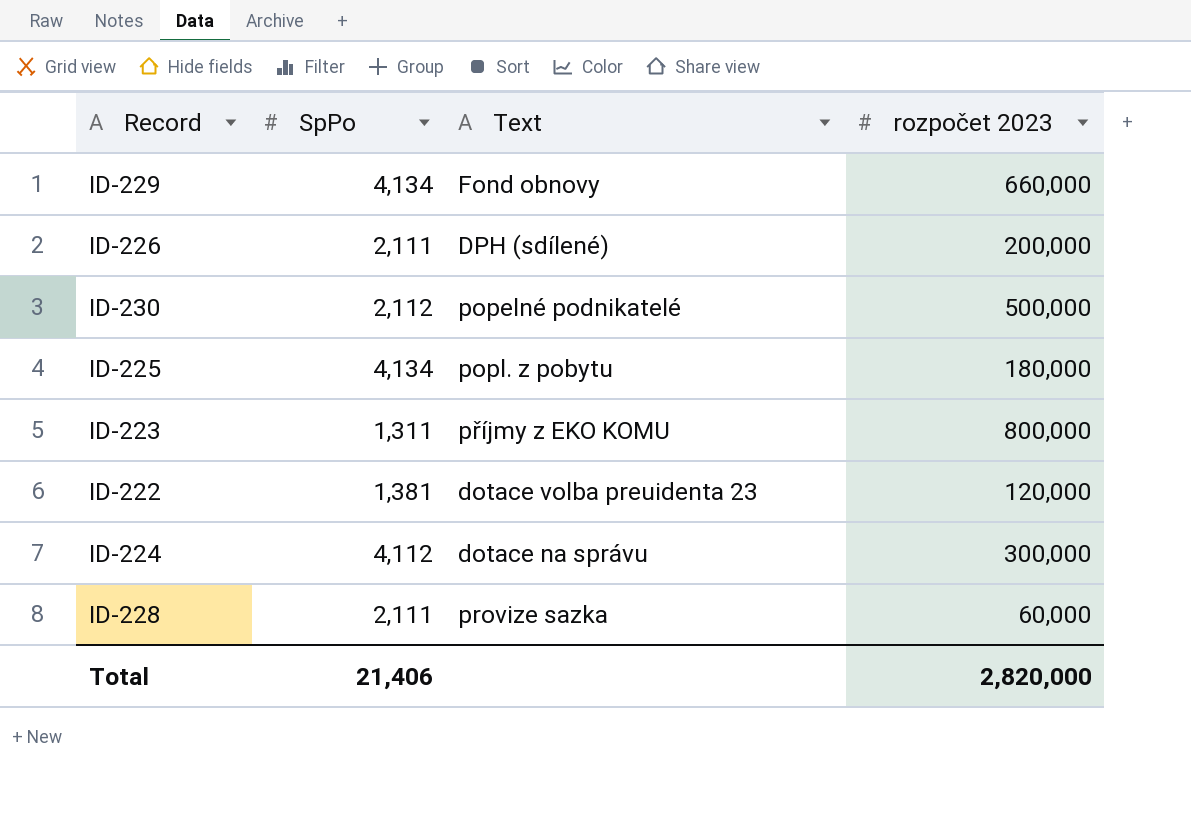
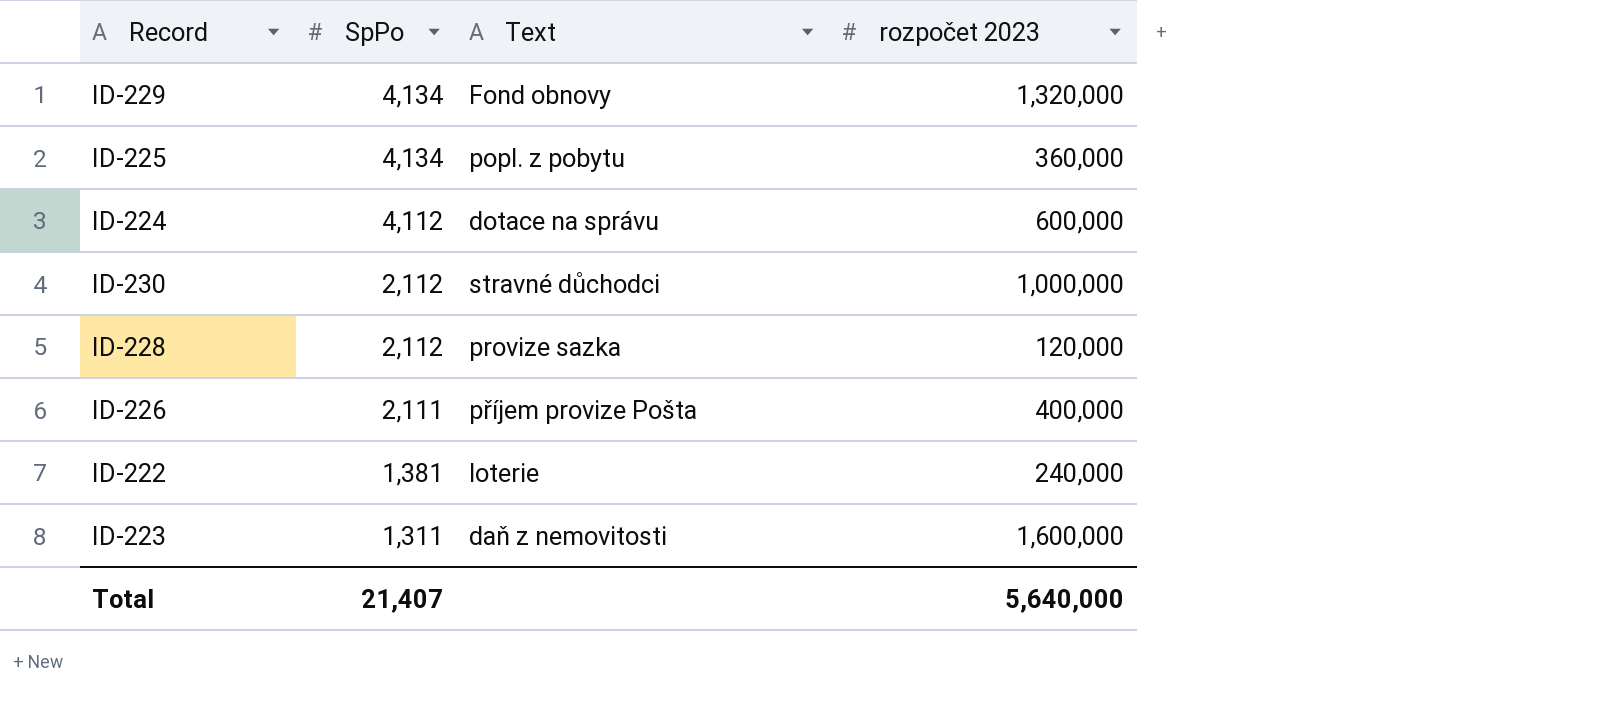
row order: none -> SpPo descending
ID-229 | rozpočet 2023: 660,000 -> 1,320,000
ID-225 | rozpočet 2023: 180,000 -> 360,000
ID-224 | rozpočet 2023: 300,000 -> 600,000
ID-230 | Text: popelné podnikatelé -> stravné důchodci
ID-230 | rozpočet 2023: 500,000 -> 1,000,000
ID-228 | SpPo: 2,111 -> 2,112
ID-228 | rozpočet 2023: 60,000 -> 120,000
ID-226 | Text: DPH (sdílené) -> příjem provize Pošta
ID-226 | rozpočet 2023: 200,000 -> 400,000
ID-222 | Text: dotace volba preuidenta 23 -> loterie
ID-222 | rozpočet 2023: 120,000 -> 240,000
ID-223 | Text: příjmy z EKO KOMU -> daň z nemovitosti
ID-223 | rozpočet 2023: 800,000 -> 1,600,000
Total | SpPo: 21,406 -> 21,407
Total | rozpočet 2023: 2,820,000 -> 5,640,000

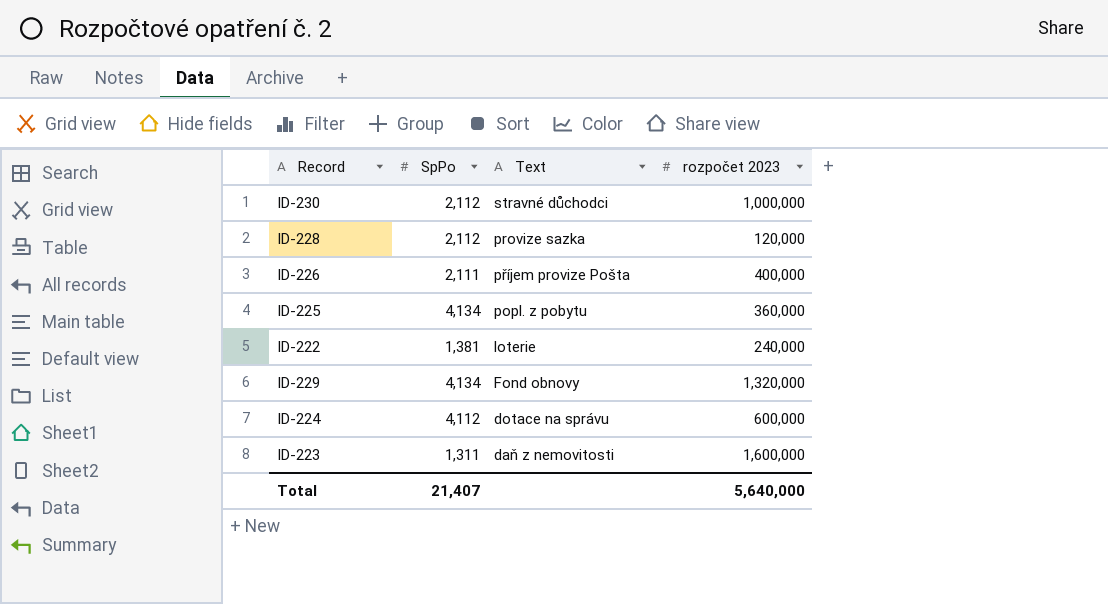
row order: SpPo descending -> Text descending

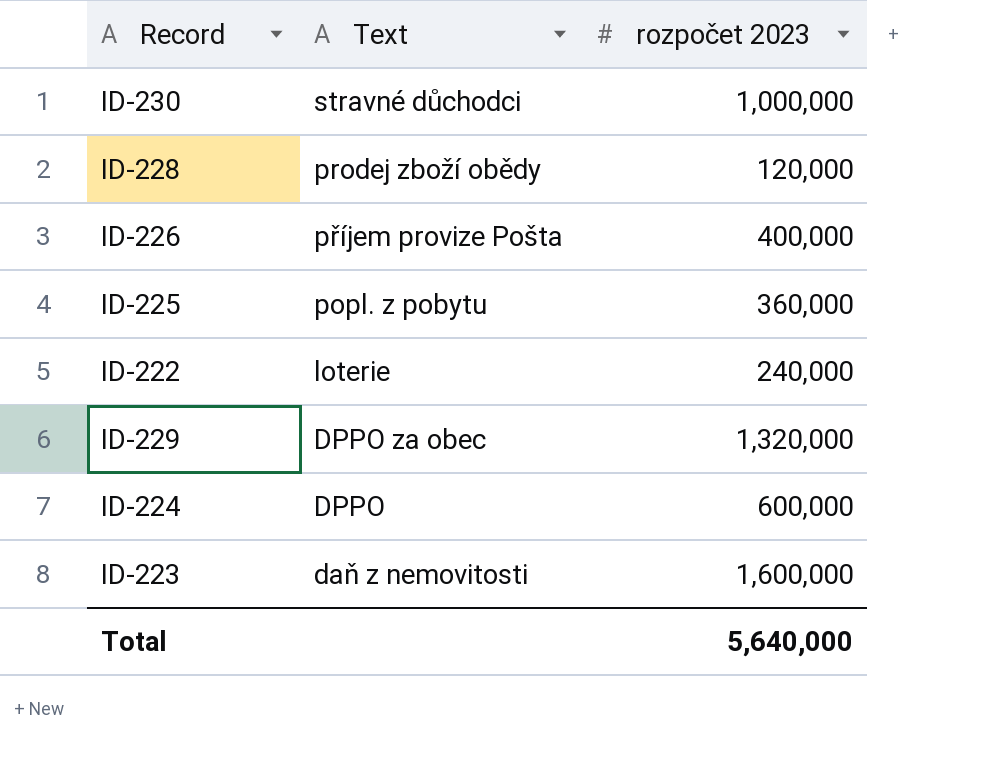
column SpPo | position: 2 -> none
ID-228 | Text: provize sazka -> prodej zboží obědy
ID-229 | Text: Fond obnovy -> DPPO za obec
ID-224 | Text: dotace na správu -> DPPO

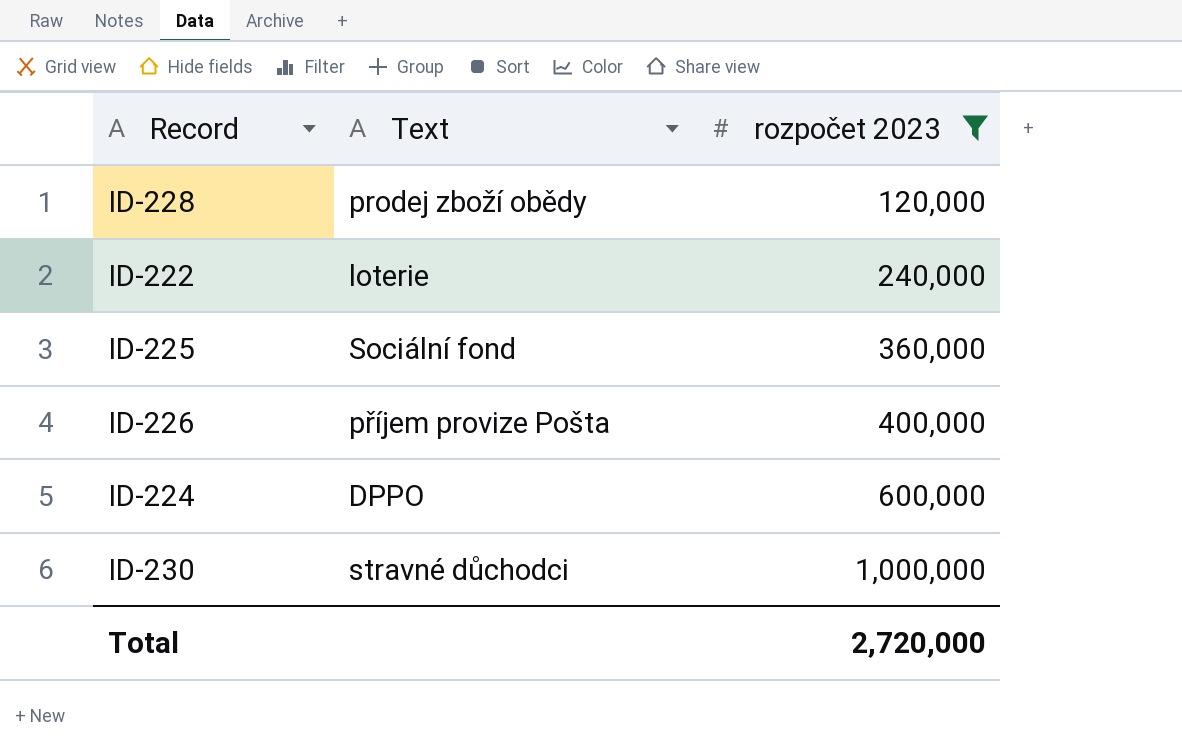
filter: none -> rozpočet 2023 <= 1,000,000
row order: Text descending -> rozpočet 2023 ascending
ID-225 | Text: popl. z pobytu -> Sociální fond
Total | rozpočet 2023: 5,640,000 -> 2,720,000

